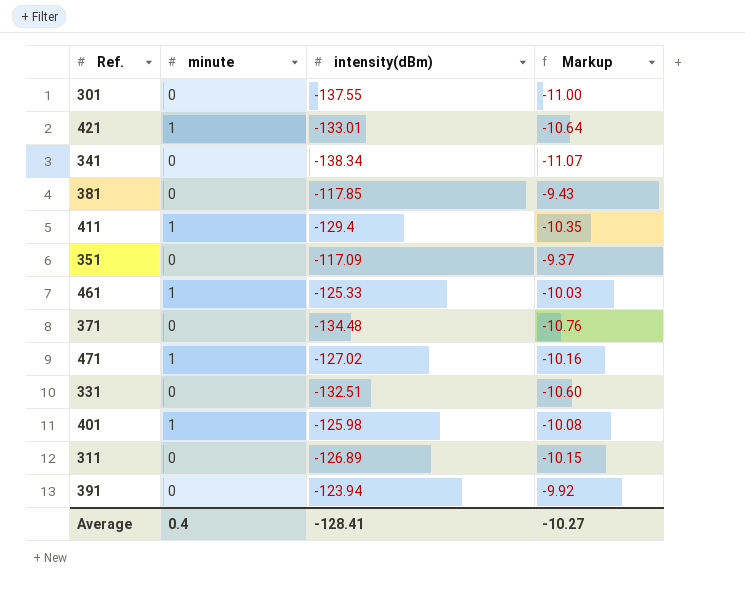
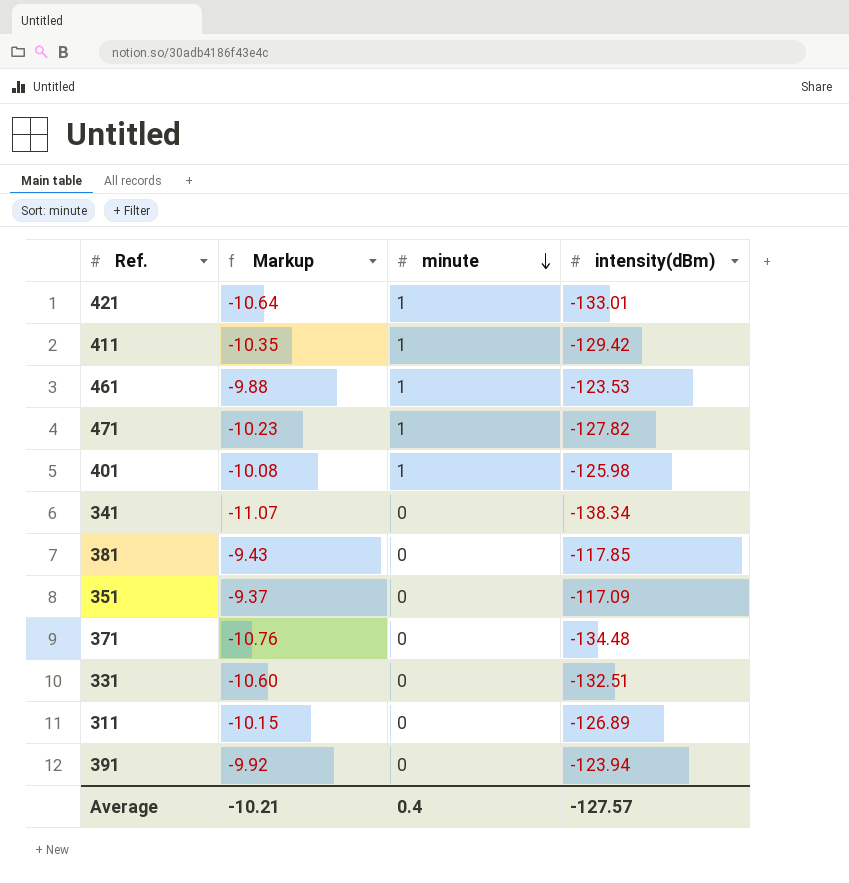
row order: none -> minute descending
column Markup | position: 4 -> 2
row 301: 0 | -137.55 | -11.00 -> none
411 | intensity(dBm): -129.4 -> -129.42
461 | Markup: -10.03 -> -9.88
461 | intensity(dBm): -125.33 -> -123.53
471 | Markup: -10.16 -> -10.23
471 | intensity(dBm): -127.02 -> -127.82
Average | Markup: -10.27 -> -10.21
Average | intensity(dBm): -128.41 -> -127.57

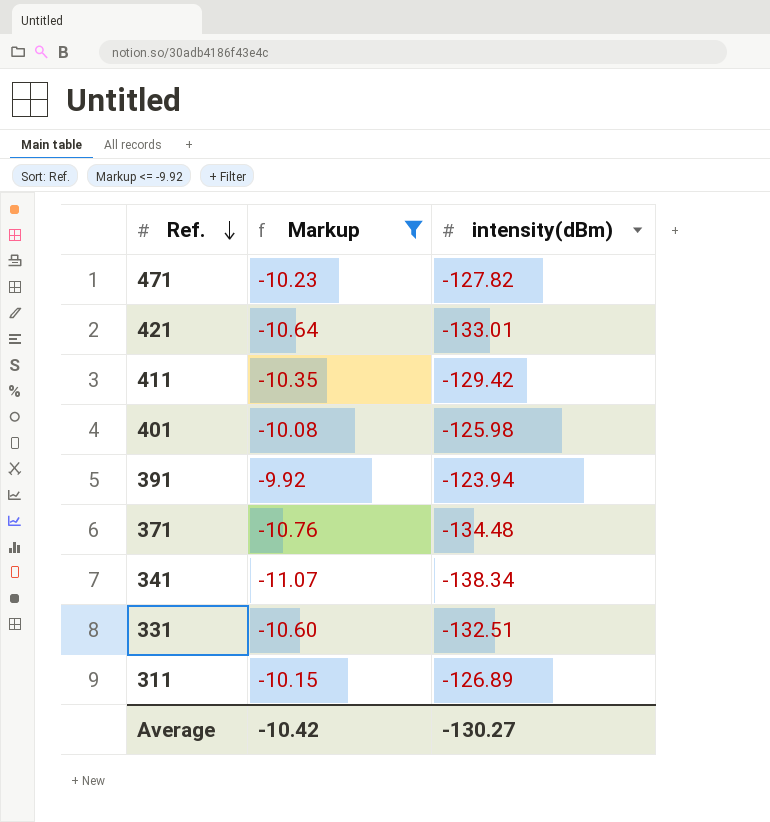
filter: none -> Markup <= -9.92
row order: minute descending -> Ref. descending
column minute | position: 3 -> none
Average | Markup: -10.21 -> -10.42
Average | intensity(dBm): -127.57 -> -130.27

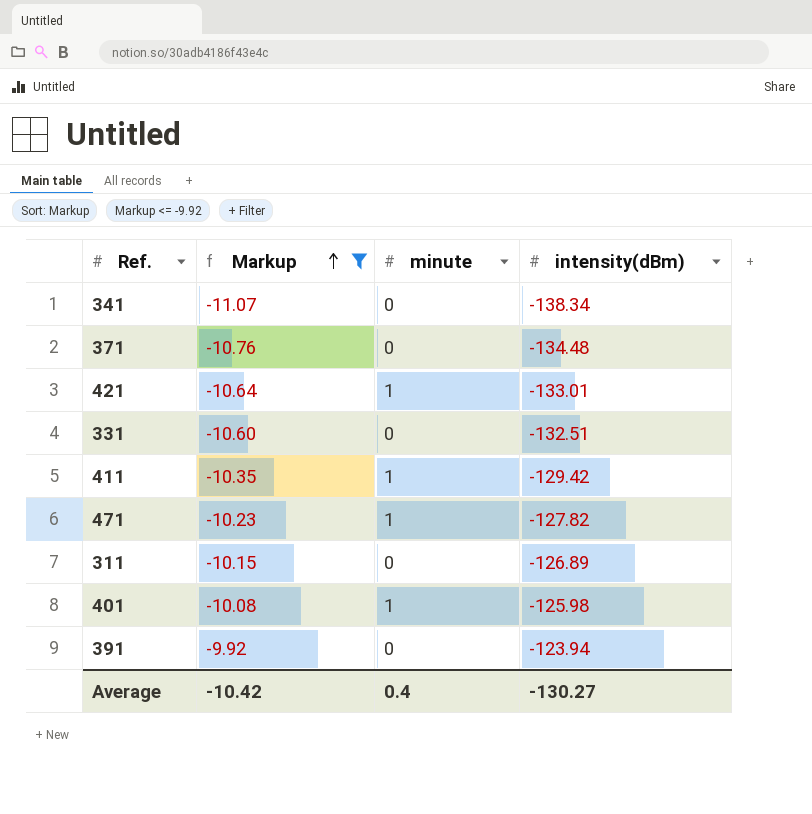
row order: Ref. descending -> Markup ascending
column minute | position: none -> 3

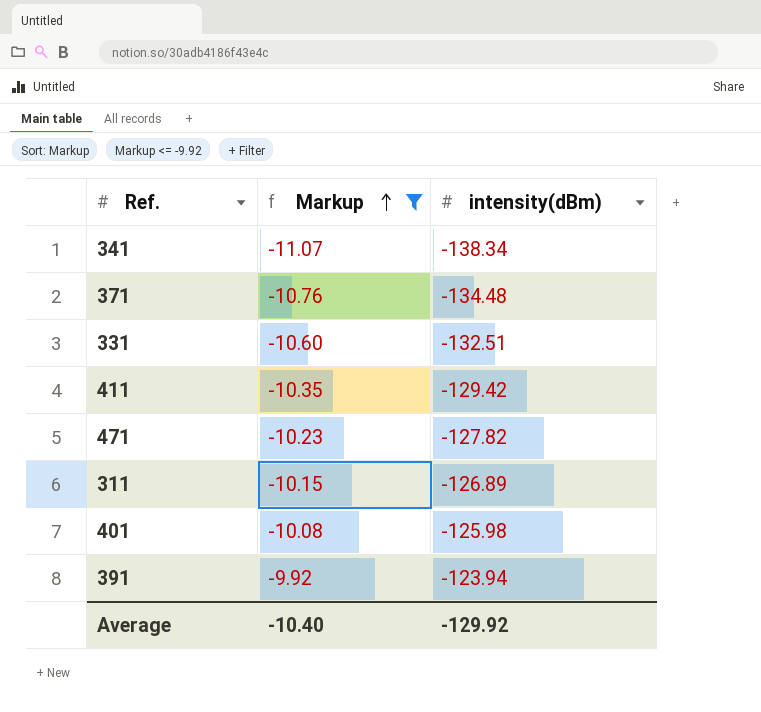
column minute | position: 3 -> none
row 421: -10.64 | 1 | -133.01 -> none
Average | Markup: -10.42 -> -10.40
Average | intensity(dBm): -130.27 -> -129.92

